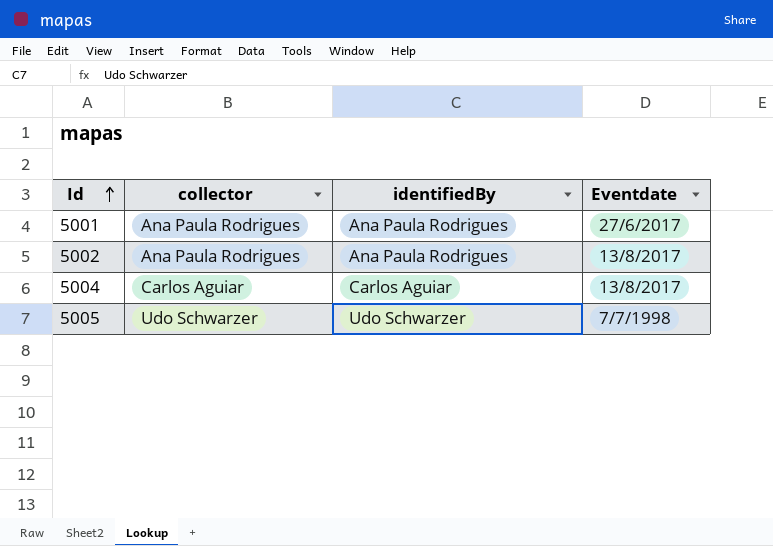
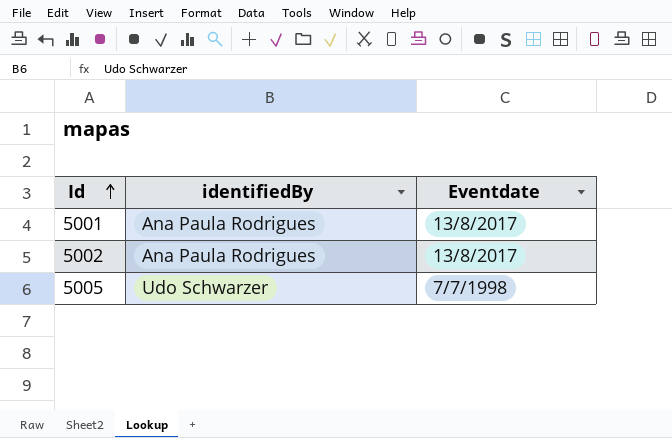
column collector | position: 2 -> none
row 5004: Carlos Aguiar | Carlos Aguiar | 13/8/2017 -> none
5001 | Eventdate: 27/6/2017 -> 13/8/2017

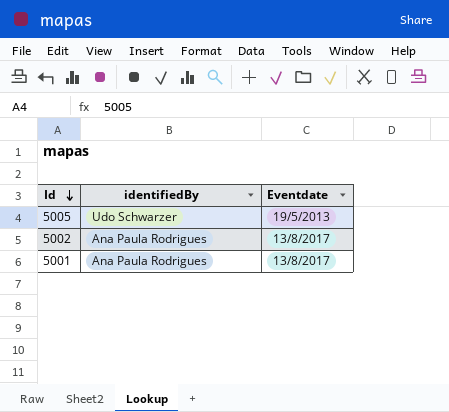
row order: Id ascending -> Id descending
5005 | Eventdate: 7/7/1998 -> 19/5/2013

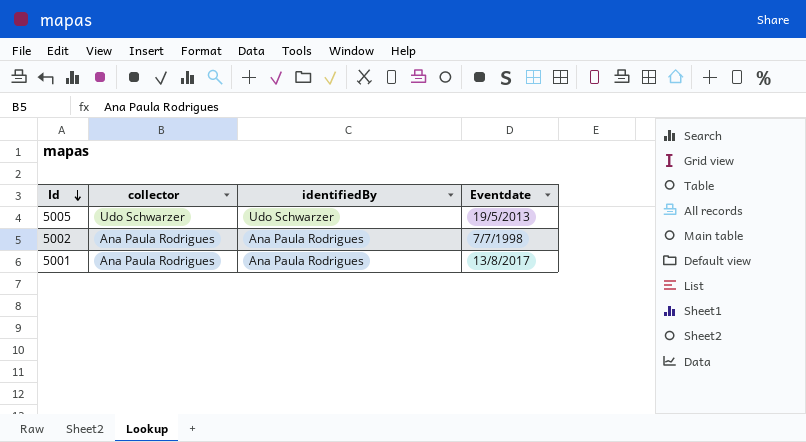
column collector | position: none -> 2
5002 | Eventdate: 13/8/2017 -> 7/7/1998

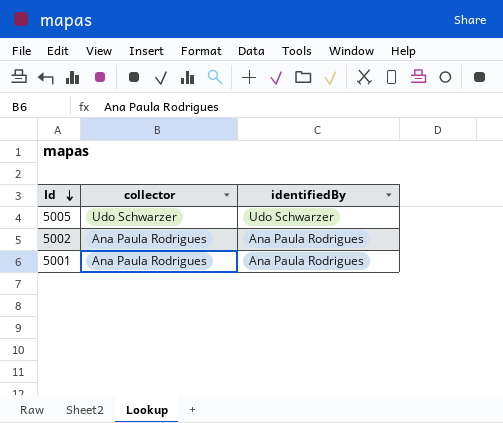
column Eventdate | position: 4 -> none

